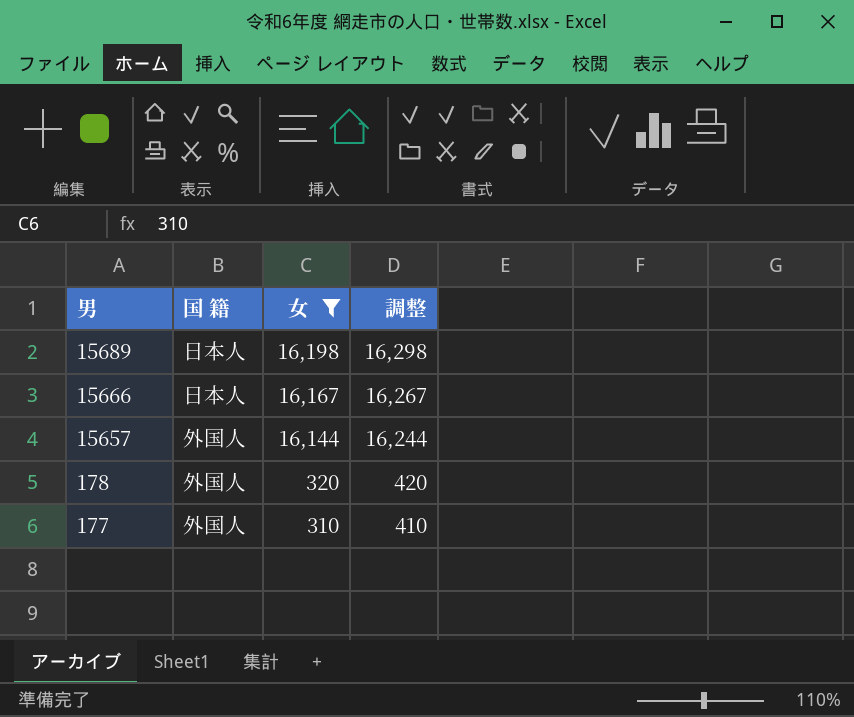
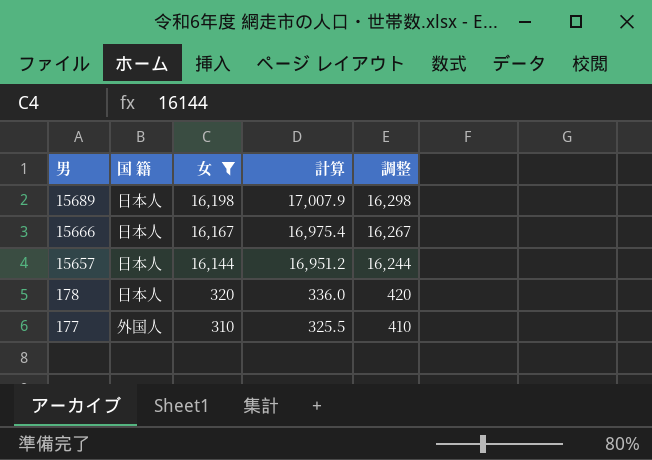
column 計算 | formula: none -> [女] * 1.05
15657 | 国 籍: 外国人 -> 日本人
178 | 国 籍: 外国人 -> 日本人

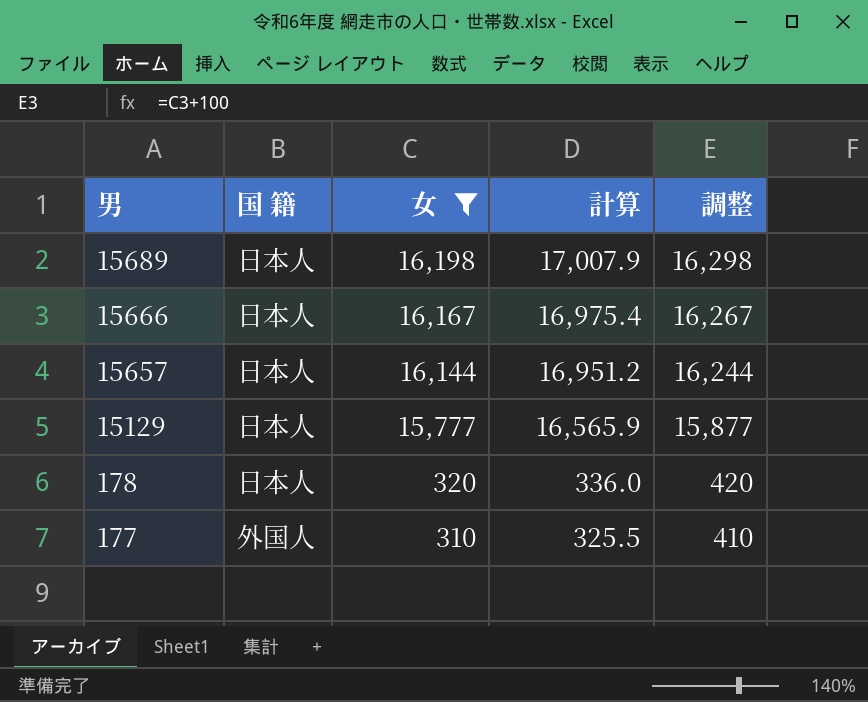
row 15129: none -> 日本人 | 15,777 | 16,565.9 | 15,877

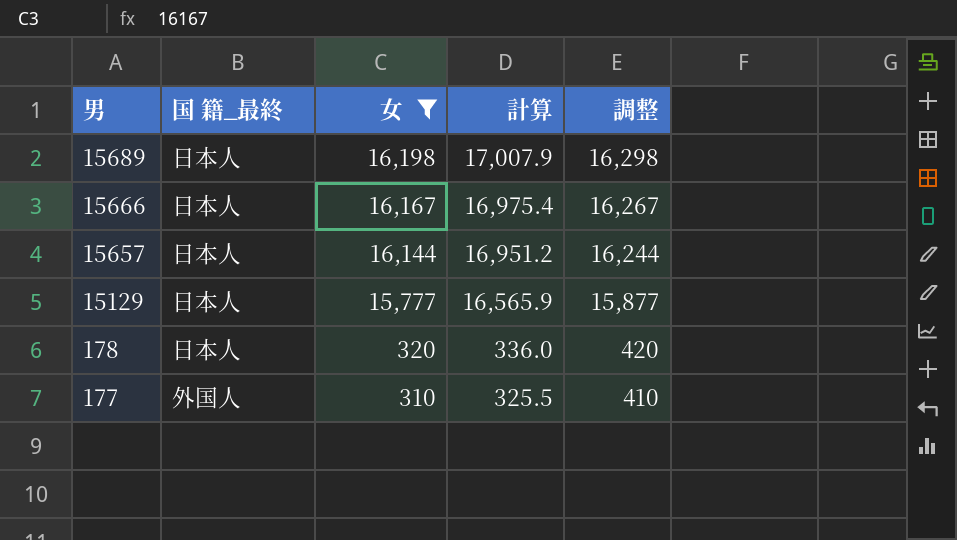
column name: 国 籍 -> 国 籍_最終

